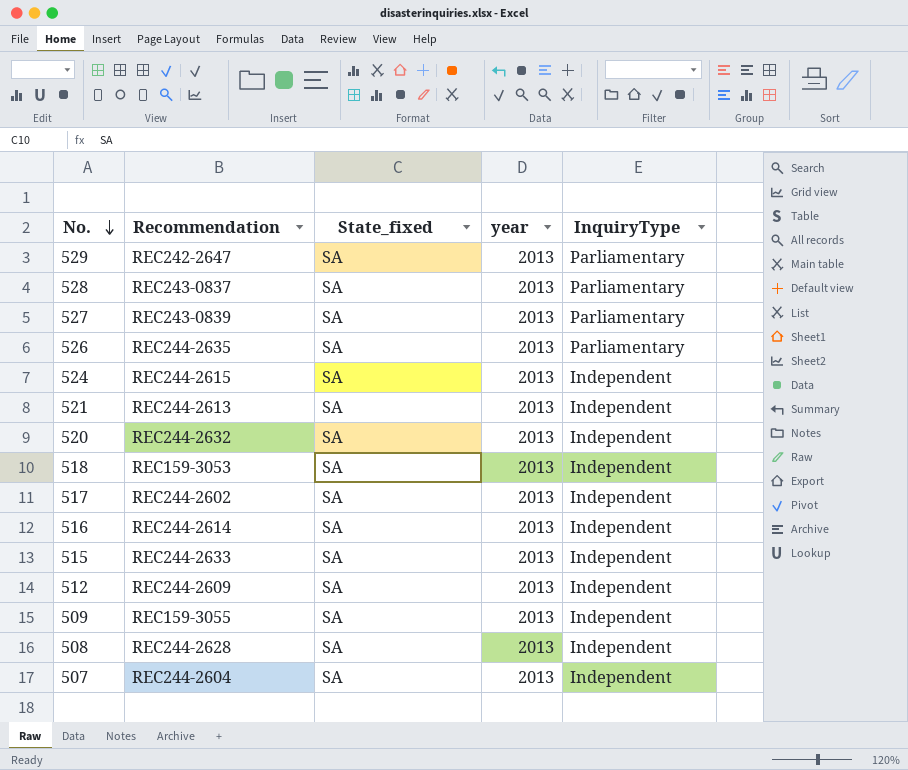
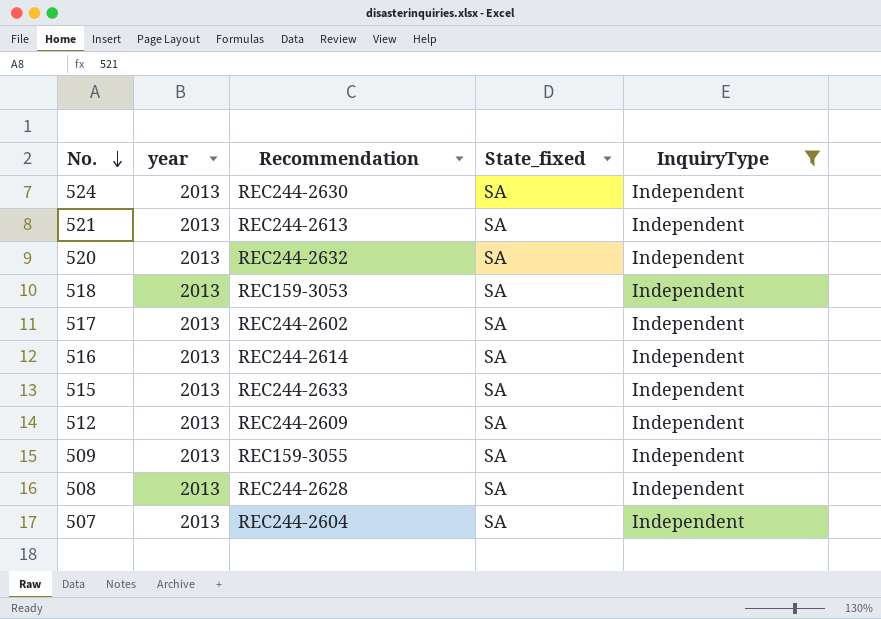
filter: none -> InquiryType = Independent
column year | position: 4 -> 2
524 | Recommendation: REC244-2615 -> REC244-2630

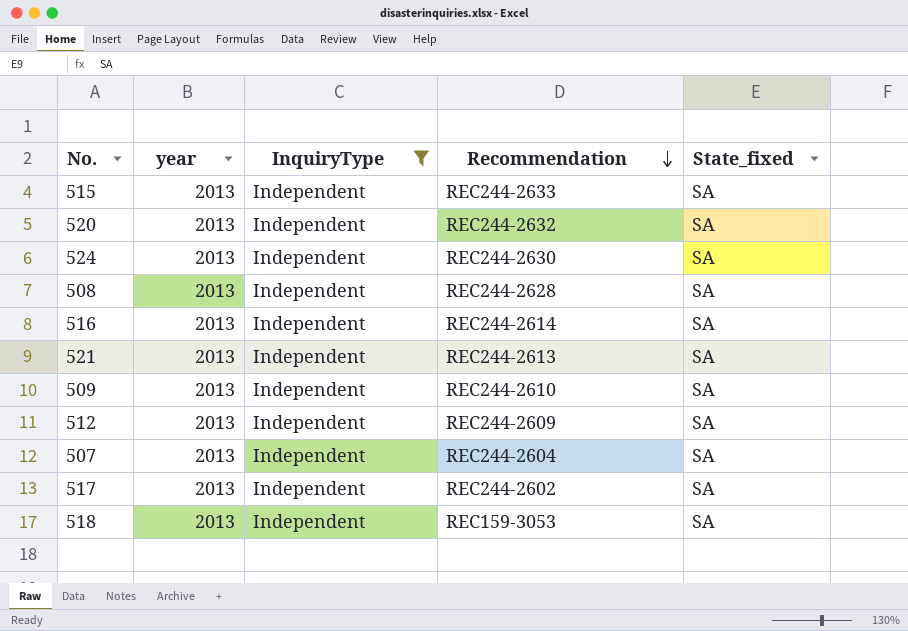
row order: No. descending -> Recommendation descending
column InquiryType | position: 5 -> 3
509 | Recommendation: REC159-3055 -> REC244-2610

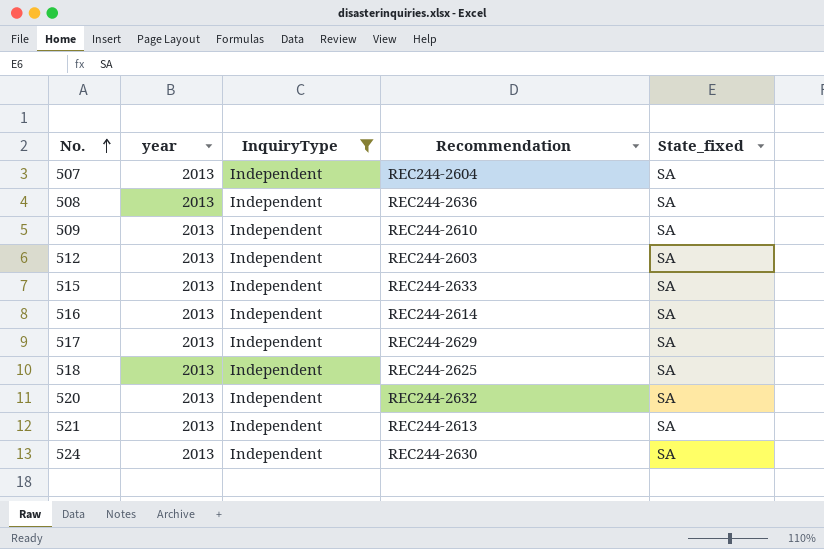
row order: Recommendation descending -> No. ascending
508 | Recommendation: REC244-2628 -> REC244-2636
512 | Recommendation: REC244-2609 -> REC244-2603
517 | Recommendation: REC244-2602 -> REC244-2629
518 | Recommendation: REC159-3053 -> REC244-2625

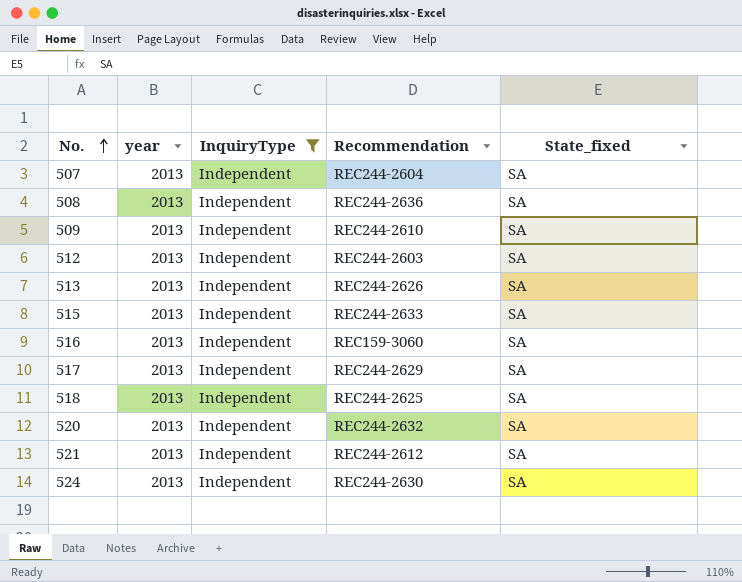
row 513: none -> 2013 | Independent | REC244-2626 | SA
516 | Recommendation: REC244-2614 -> REC159-3060
521 | Recommendation: REC244-2613 -> REC244-2612

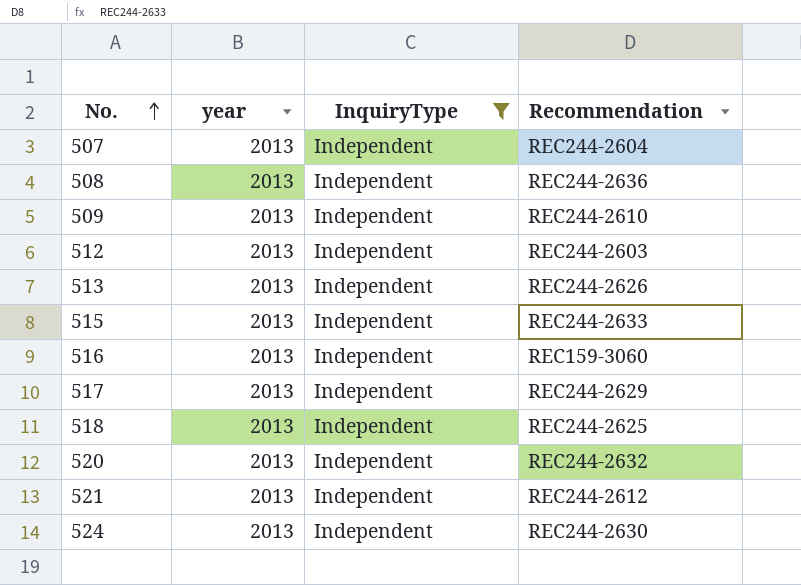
column State_fixed | position: 5 -> none

